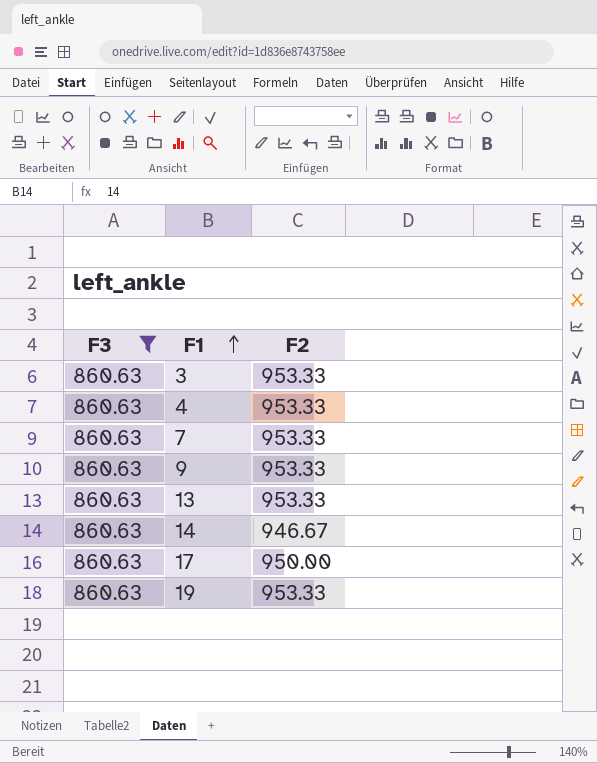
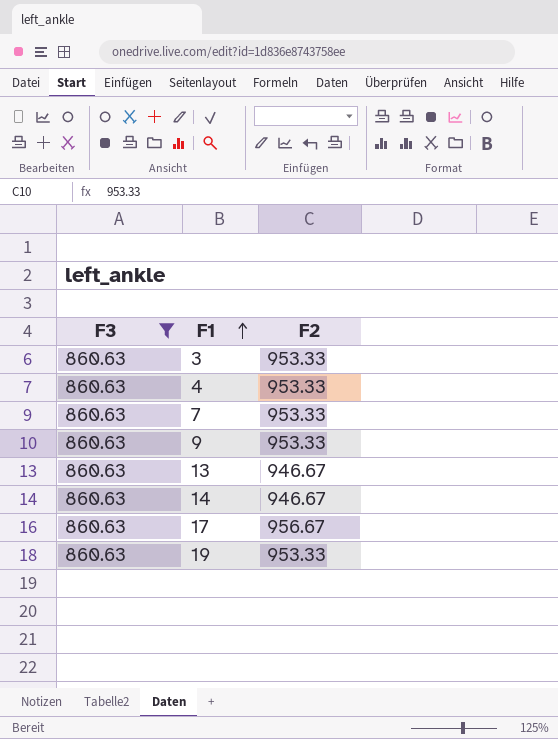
13 | F2: 953.33 -> 946.67
17 | F2: 950.00 -> 956.67

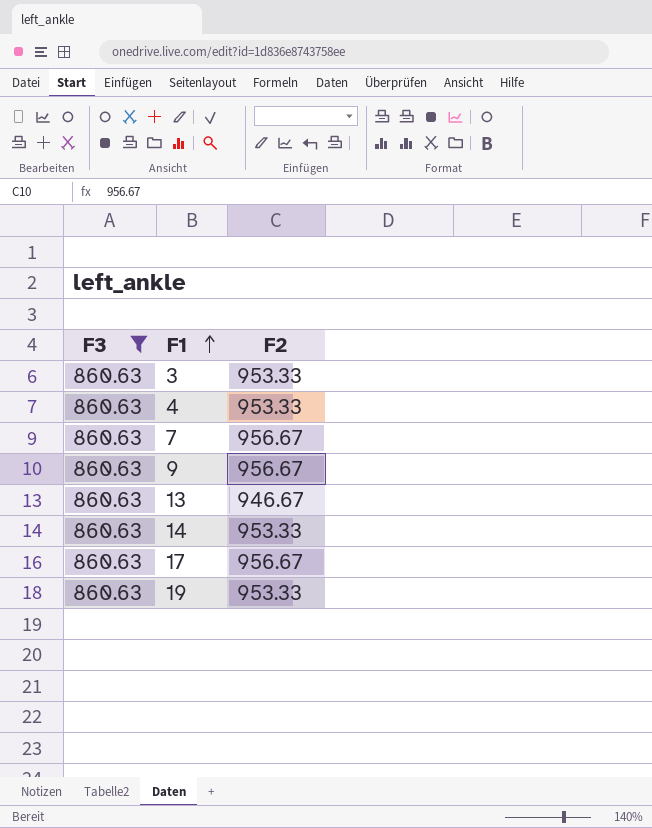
7 | F2: 953.33 -> 956.67
9 | F2: 953.33 -> 956.67
14 | F2: 946.67 -> 953.33

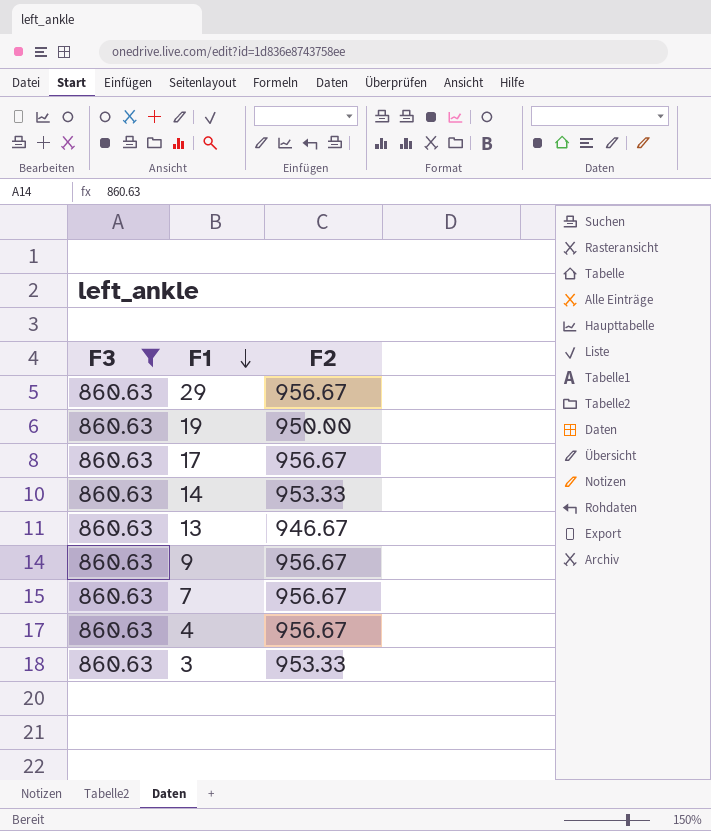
row order: F1 ascending -> F1 descending
row 29: none -> 860.63 | 956.67
19 | F2: 953.33 -> 950.00
4 | F2: 953.33 -> 956.67

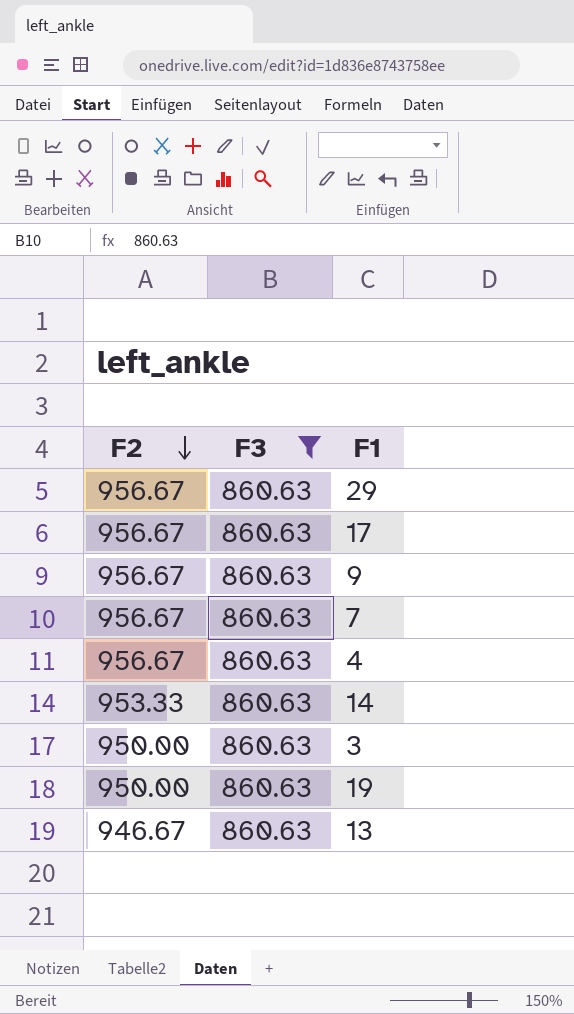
row order: F1 descending -> F2 descending
column F2 | position: 3 -> 1
3 | F2: 953.33 -> 950.00

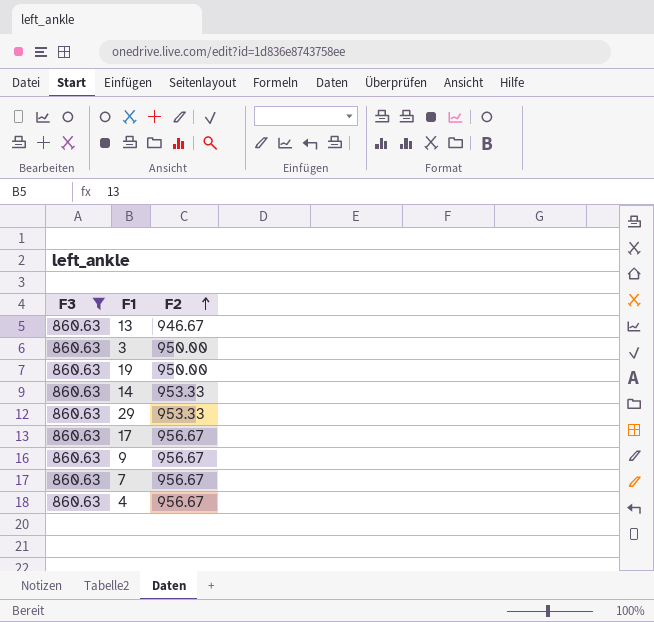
row order: F2 descending -> F2 ascending
column F2 | position: 1 -> 3
29 | F2: 956.67 -> 953.33

